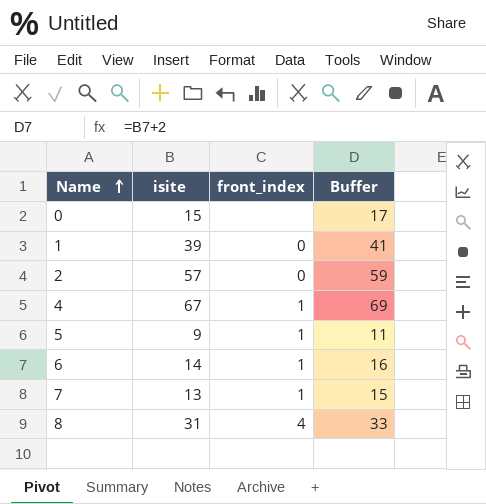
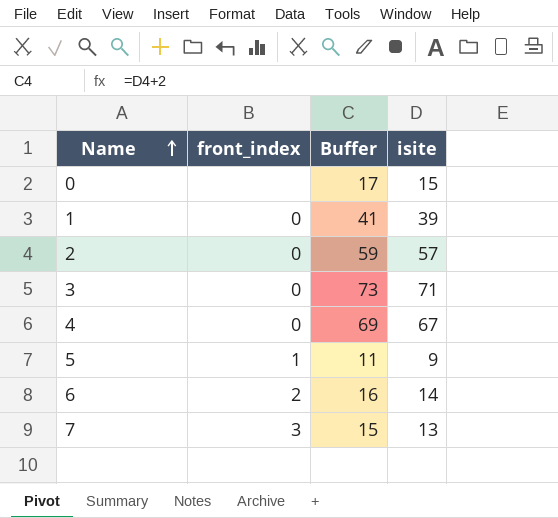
column isite | position: 2 -> 4
row 8: 31 | 4 | 33 -> none
row 3: none -> 0 | 73 | 71
4 | front_index: 1 -> 0
6 | front_index: 1 -> 2
7 | front_index: 1 -> 3

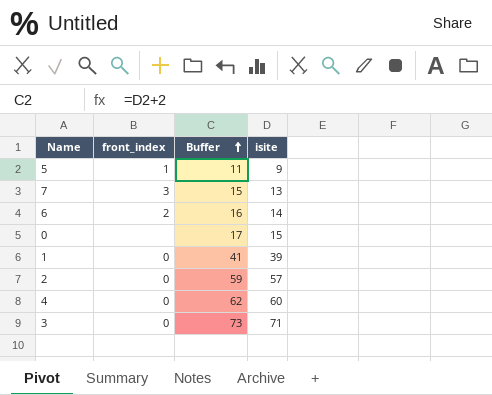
row order: Name ascending -> Buffer ascending
4 | Buffer: 69 -> 62
4 | isite: 67 -> 60

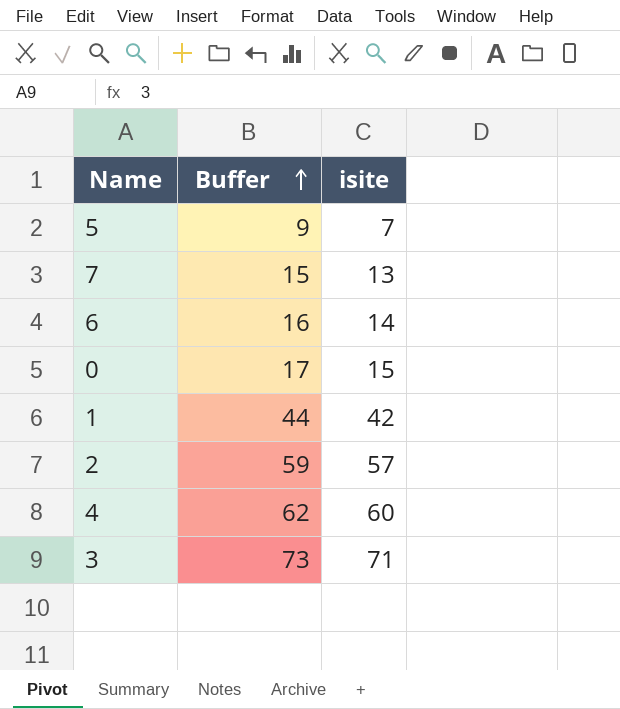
column front_index | position: 2 -> none
5 | Buffer: 11 -> 9
5 | isite: 9 -> 7
1 | Buffer: 41 -> 44
1 | isite: 39 -> 42

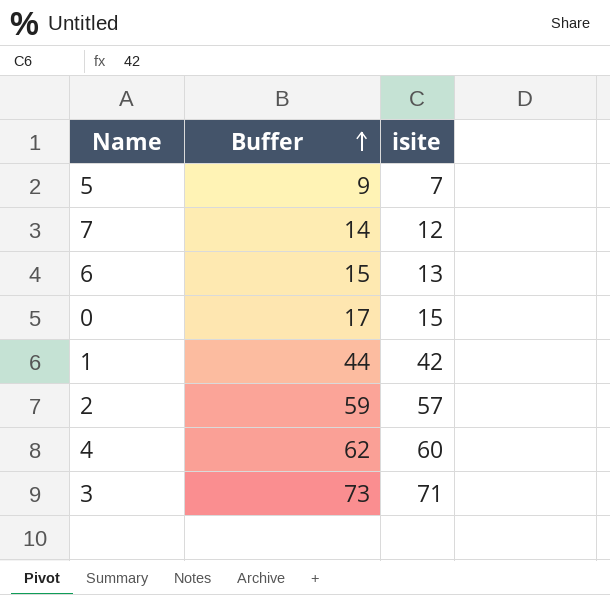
7 | Buffer: 15 -> 14
7 | isite: 13 -> 12
6 | Buffer: 16 -> 15
6 | isite: 14 -> 13

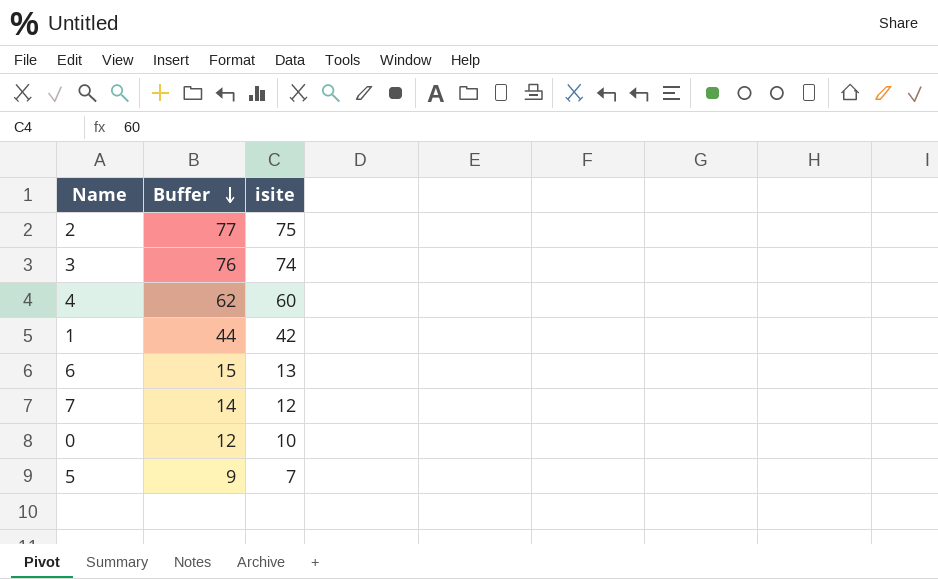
row order: Buffer ascending -> Buffer descending
2 | Buffer: 59 -> 77
2 | isite: 57 -> 75
3 | Buffer: 73 -> 76
3 | isite: 71 -> 74
0 | Buffer: 17 -> 12
0 | isite: 15 -> 10

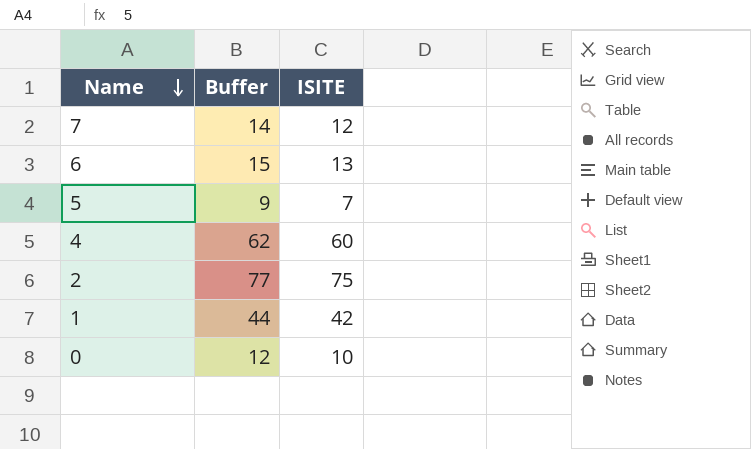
row order: Buffer descending -> Name descending
column name: isite -> ISITE
row 3: 76 | 74 -> none

